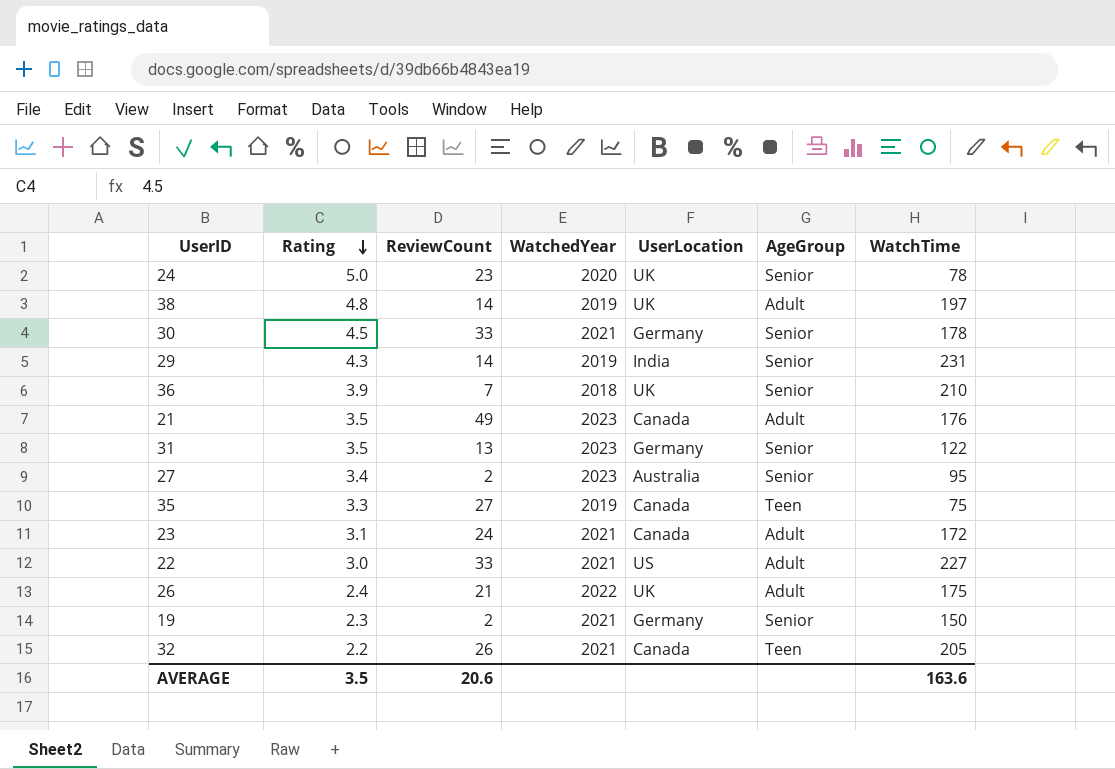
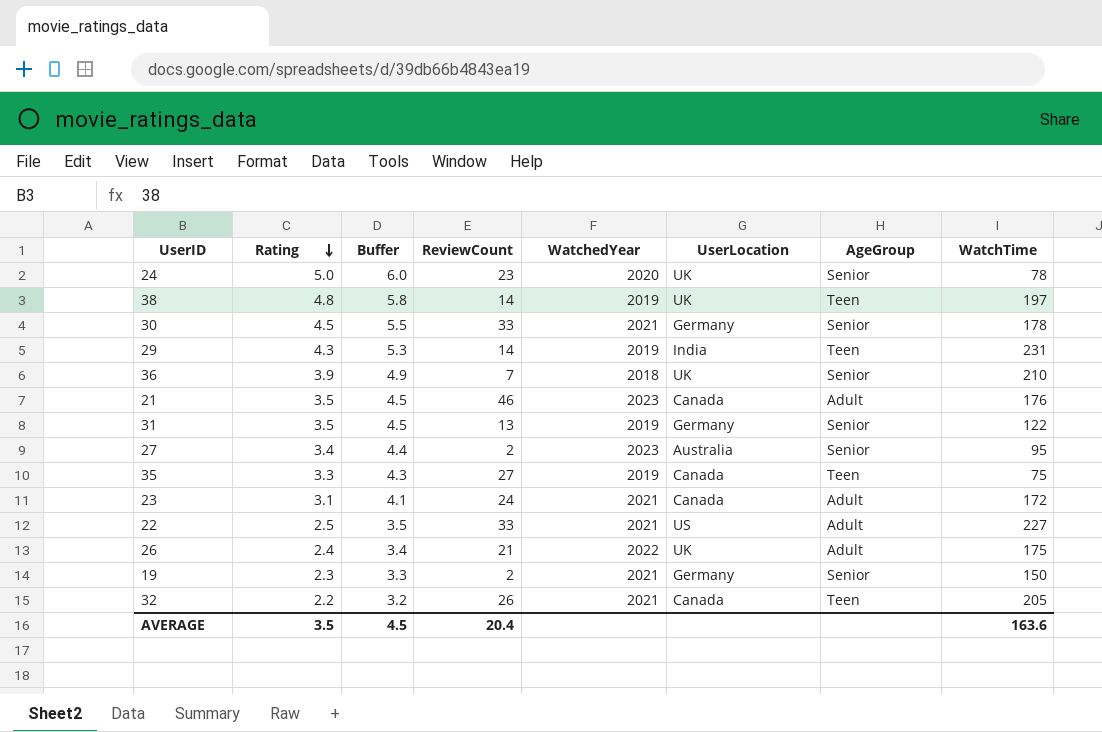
column Buffer | formula: none -> [Rating] + 1
38 | AgeGroup: Adult -> Teen
29 | AgeGroup: Senior -> Teen
21 | ReviewCount: 49 -> 46
31 | WatchedYear: 2023 -> 2019
22 | Rating: 3.0 -> 2.5
AVERAGE | ReviewCount: 20.6 -> 20.4

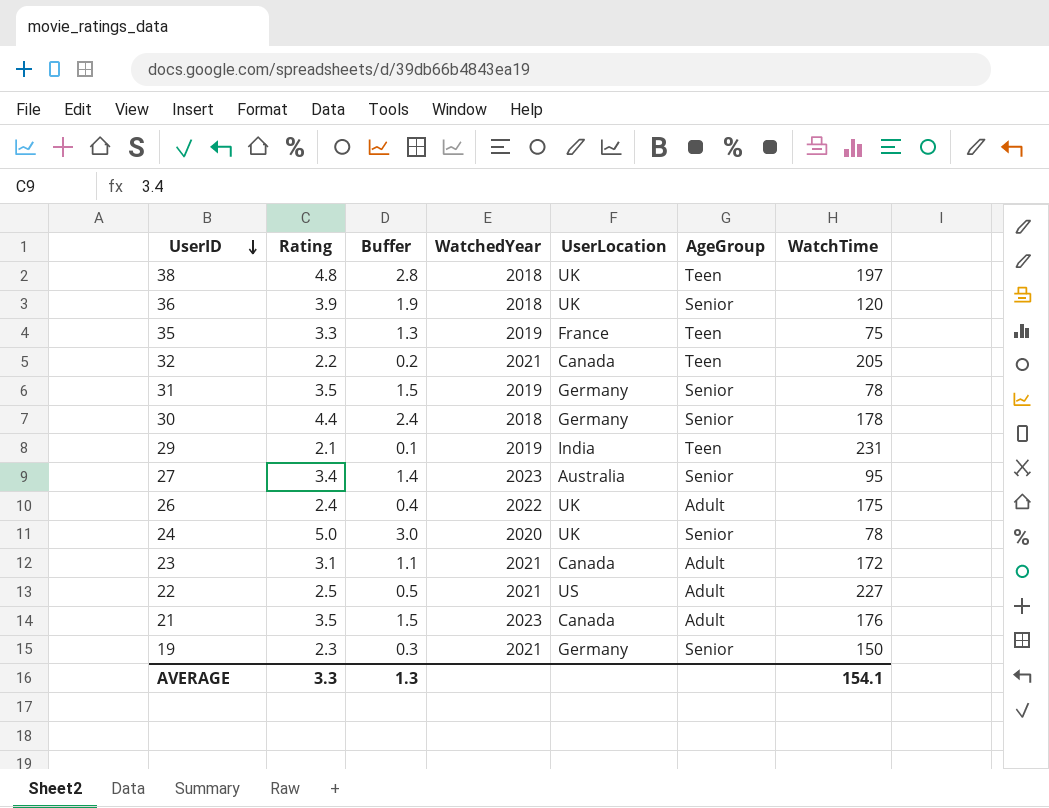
row order: Rating descending -> UserID descending
column ReviewCount | position: 4 -> none
column Buffer | formula: [Rating] + 1 -> [Rating] - 2
38 | WatchedYear: 2019 -> 2018
36 | WatchTime: 210 -> 120
35 | UserLocation: Canada -> France
31 | WatchTime: 122 -> 78
30 | Rating: 4.5 -> 4.4
30 | WatchedYear: 2021 -> 2018
29 | Rating: 4.3 -> 2.1
AVERAGE | Rating: 3.5 -> 3.3
AVERAGE | Buffer: 4.5 -> 1.3
AVERAGE | WatchTime: 163.6 -> 154.1

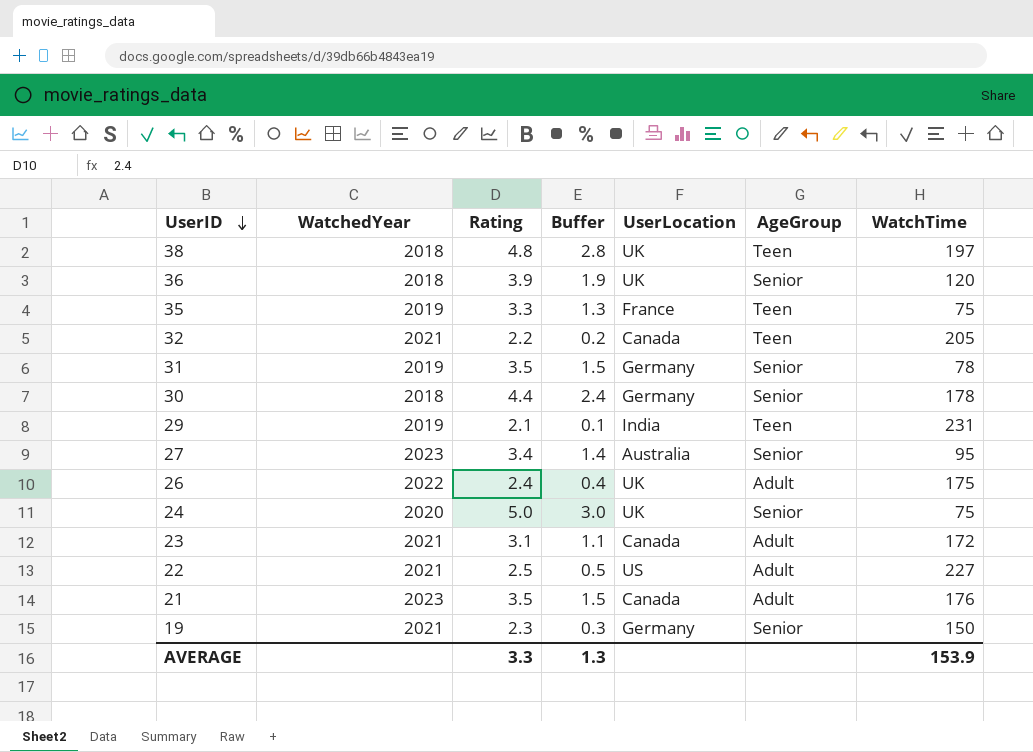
column WatchedYear | position: 4 -> 2
24 | WatchTime: 78 -> 75
AVERAGE | WatchTime: 154.1 -> 153.9

